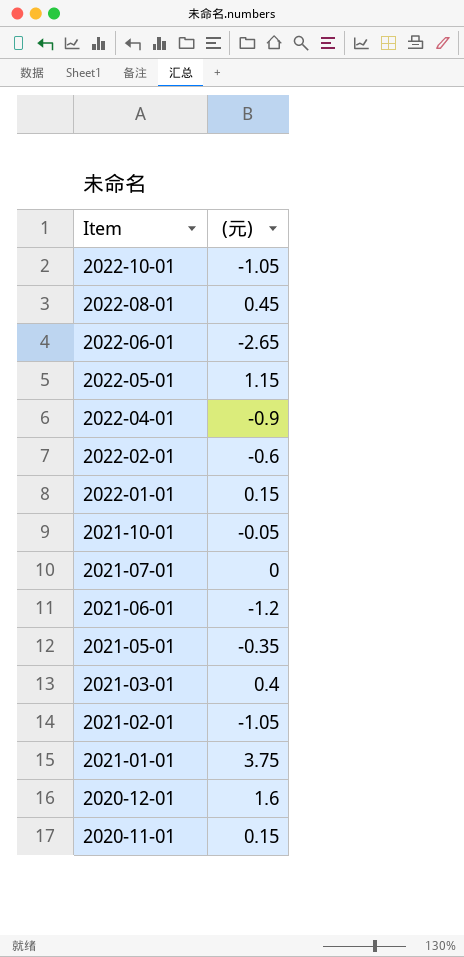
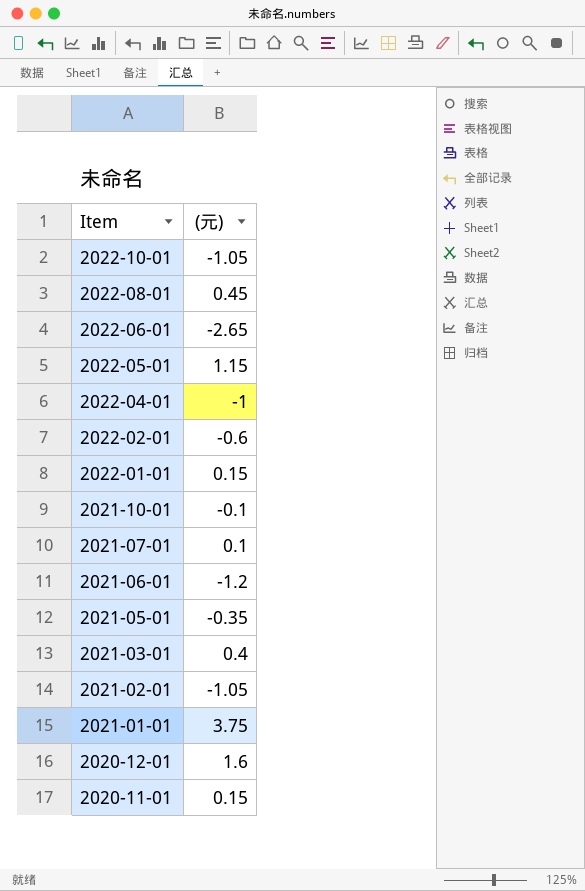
2022-04-01 | (元): -0.9 -> -1
2021-10-01 | (元): -0.05 -> -0.1
2021-07-01 | (元): 0 -> 0.1

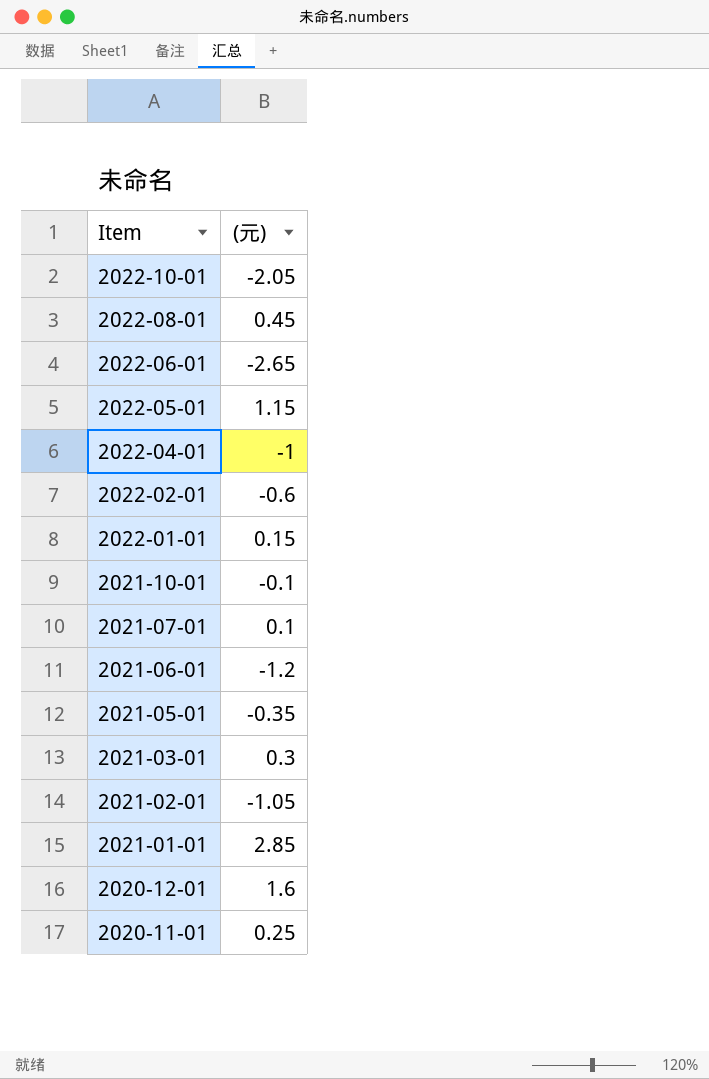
2022-10-01 | (元): -1.05 -> -2.05
2021-03-01 | (元): 0.4 -> 0.3
2021-01-01 | (元): 3.75 -> 2.85
2020-11-01 | (元): 0.15 -> 0.25

